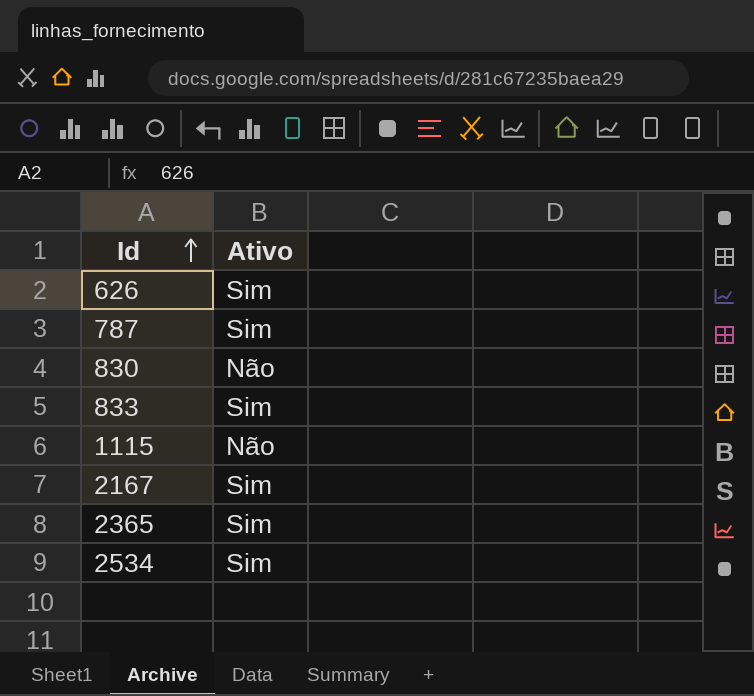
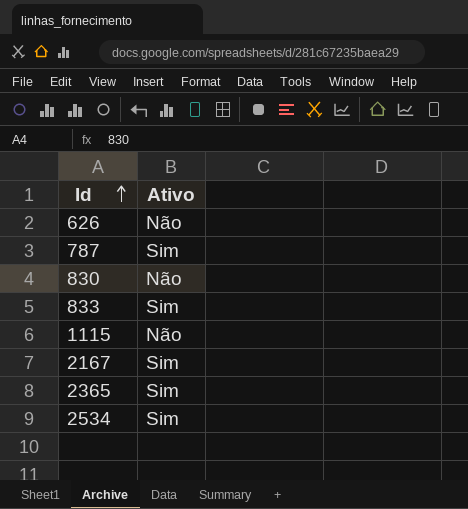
626 | Ativo: Sim -> Não

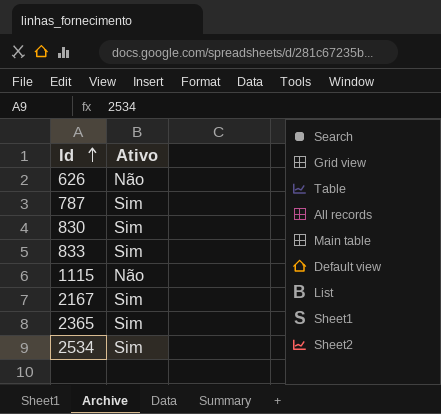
830 | Ativo: Não -> Sim

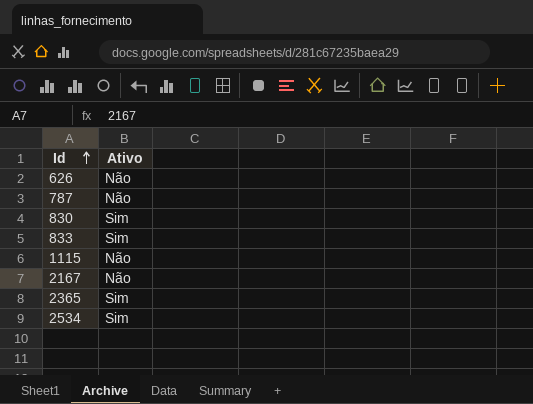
787 | Ativo: Sim -> Não
2167 | Ativo: Sim -> Não

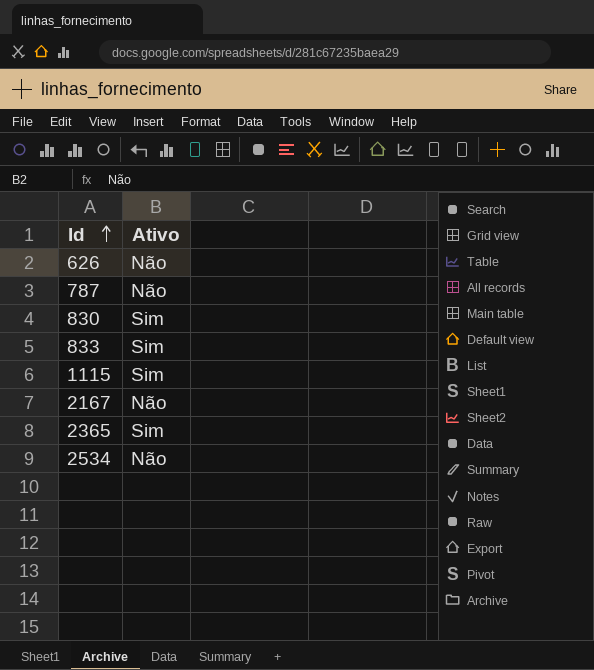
1115 | Ativo: Não -> Sim
2534 | Ativo: Sim -> Não

